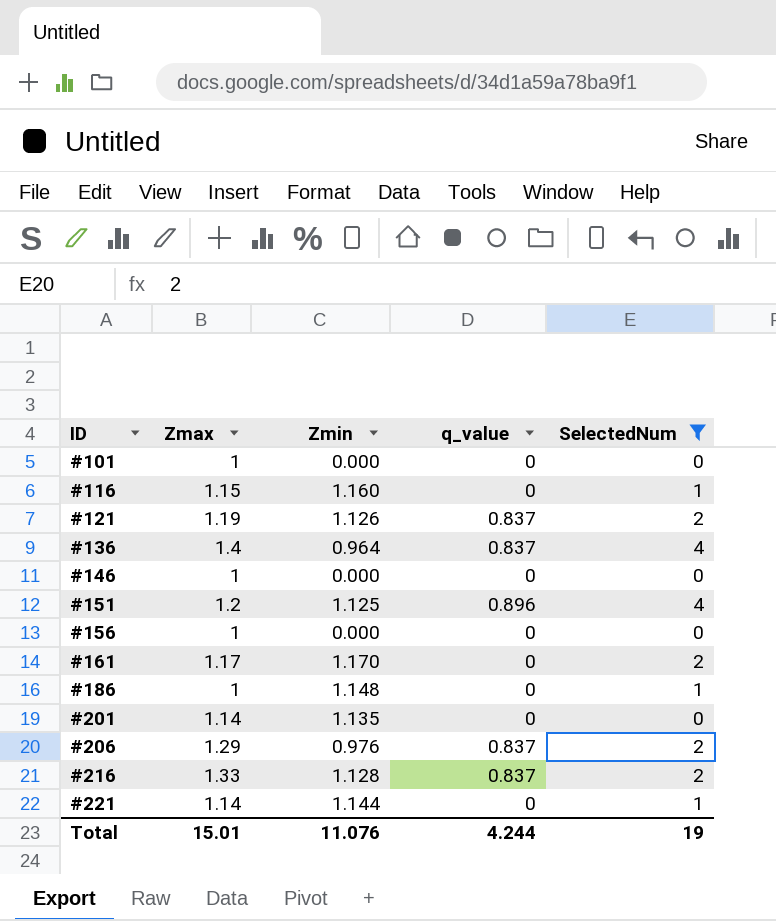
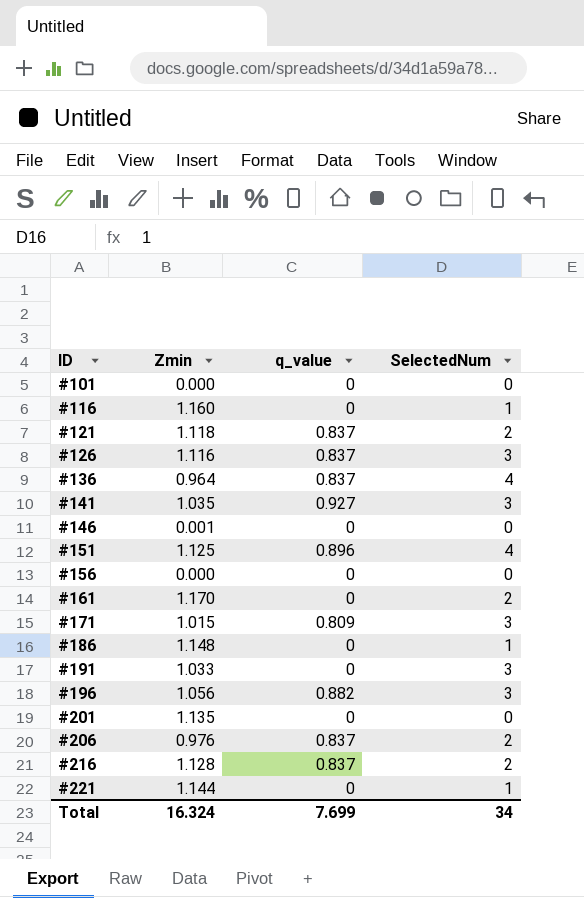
filter: SelectedNum != 3 -> none
column Zmax | position: 2 -> none
#121 | Zmin: 1.126 -> 1.118
#146 | Zmin: 0.000 -> 0.001
Total | Zmin: 11.076 -> 16.324
Total | q_value: 4.244 -> 7.699
Total | SelectedNum: 19 -> 34

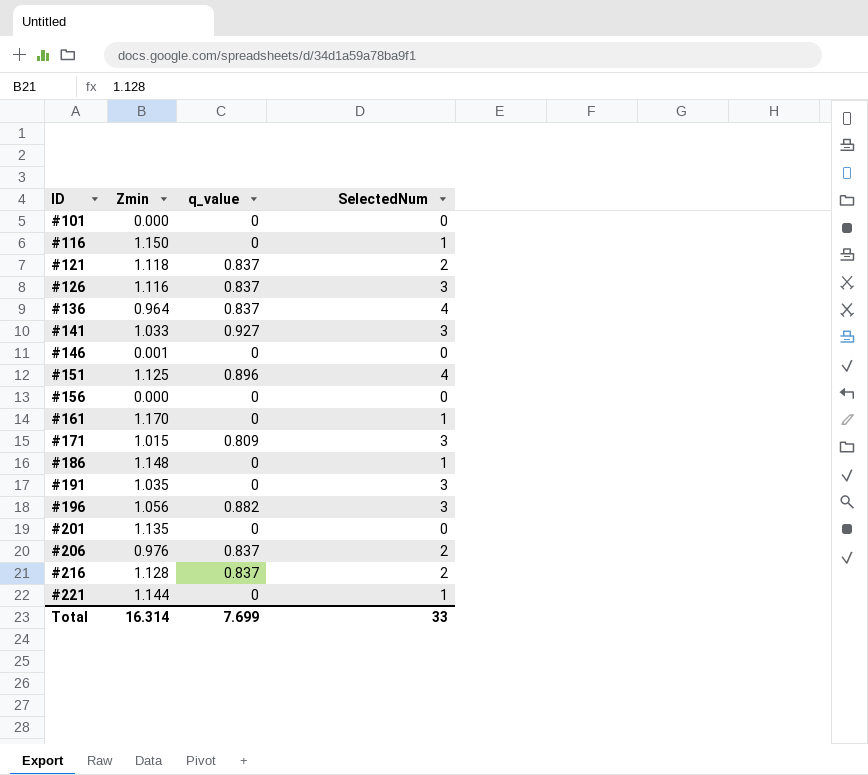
#116 | Zmin: 1.160 -> 1.150
#141 | Zmin: 1.035 -> 1.033
#161 | SelectedNum: 2 -> 1
#191 | Zmin: 1.033 -> 1.035
Total | Zmin: 16.324 -> 16.314
Total | SelectedNum: 34 -> 33

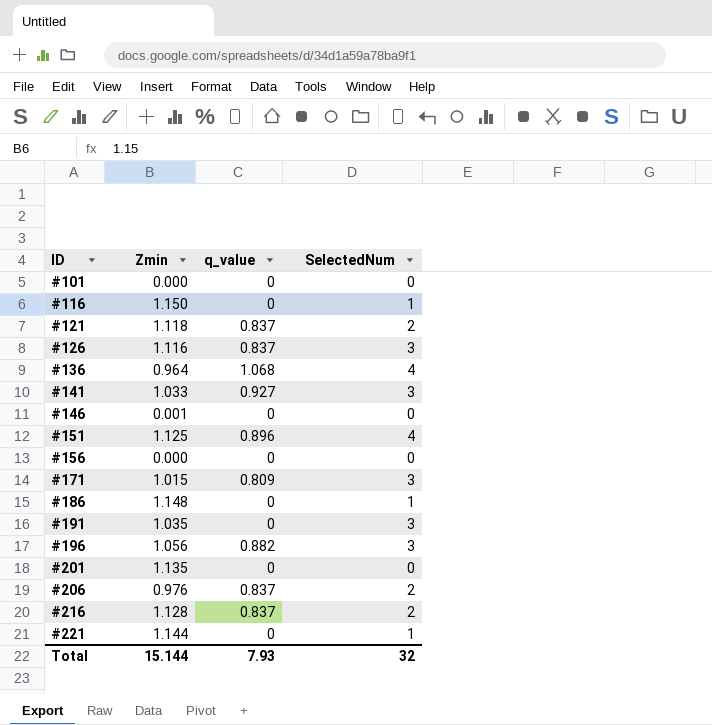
row #161: 1.170 | 0 | 1 -> none
#136 | q_value: 0.837 -> 1.068
Total | Zmin: 16.314 -> 15.144
Total | q_value: 7.699 -> 7.93
Total | SelectedNum: 33 -> 32

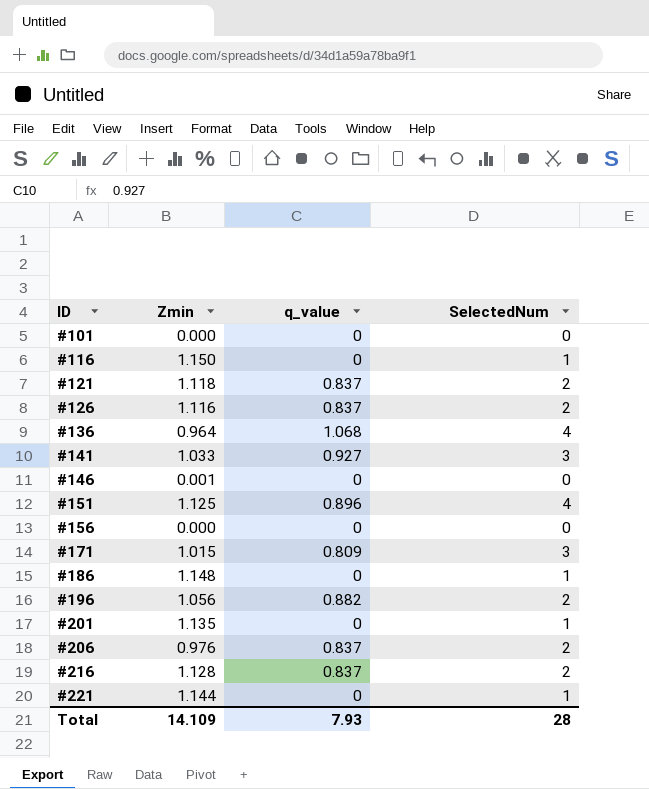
row #191: 1.035 | 0 | 3 -> none
#126 | SelectedNum: 3 -> 2
#196 | SelectedNum: 3 -> 2
#201 | SelectedNum: 0 -> 1
Total | Zmin: 15.144 -> 14.109
Total | SelectedNum: 32 -> 28

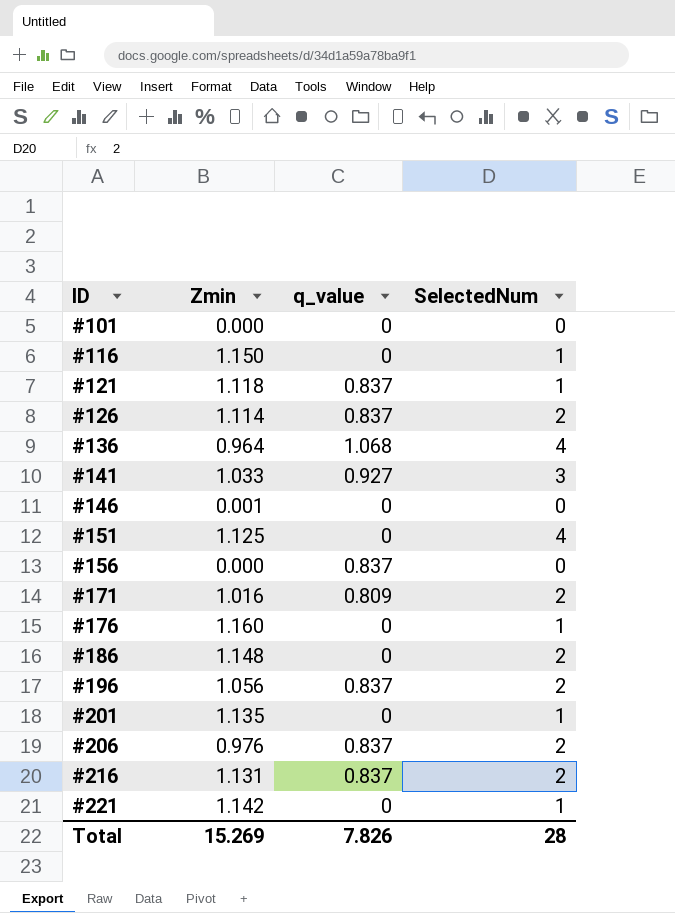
#121 | SelectedNum: 2 -> 1
#126 | Zmin: 1.116 -> 1.114
#151 | q_value: 0.896 -> 0
#156 | q_value: 0 -> 0.837
#171 | Zmin: 1.015 -> 1.016
#171 | SelectedNum: 3 -> 2
row #176: none -> 1.160 | 0 | 1
#186 | SelectedNum: 1 -> 2
#196 | q_value: 0.882 -> 0.837
#216 | Zmin: 1.128 -> 1.131
#221 | Zmin: 1.144 -> 1.142
Total | Zmin: 14.109 -> 15.269
Total | q_value: 7.93 -> 7.826

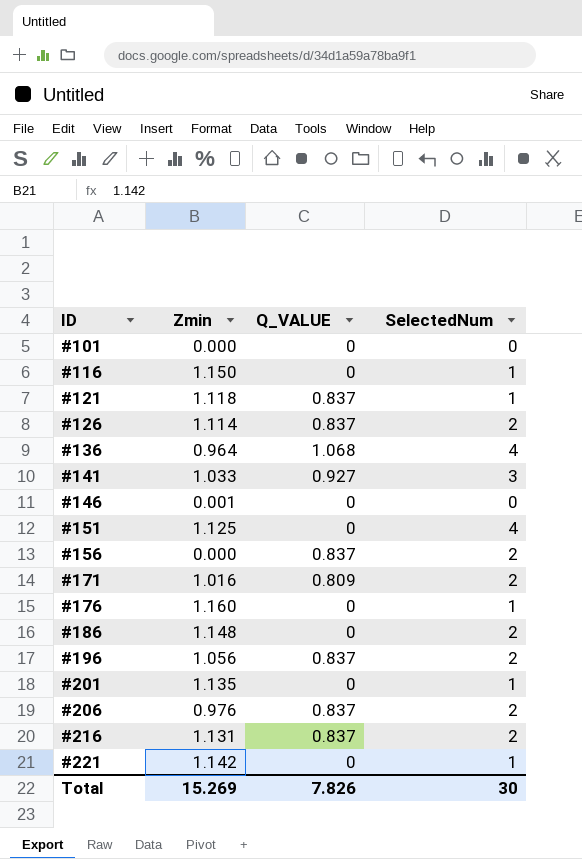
column name: q_value -> Q_VALUE
#156 | SelectedNum: 0 -> 2
Total | SelectedNum: 28 -> 30

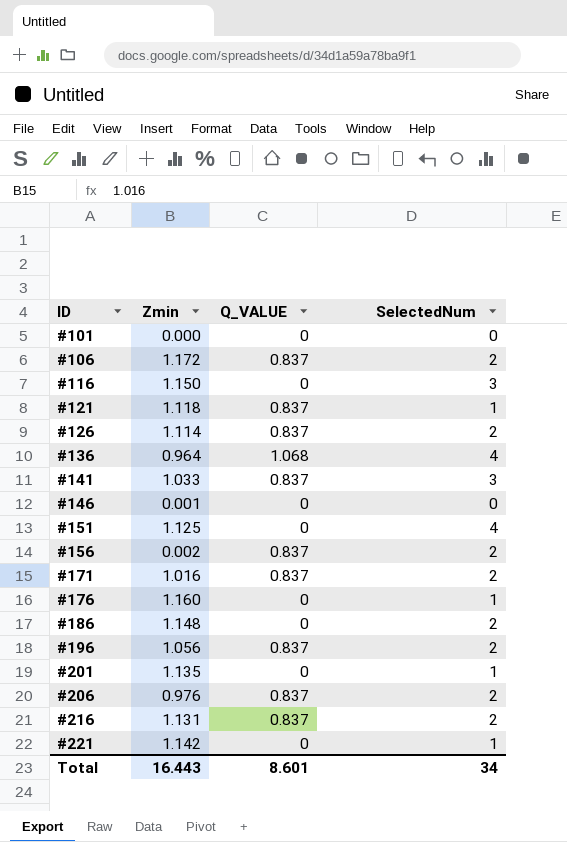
row #106: none -> 1.172 | 0.837 | 2
#116 | SelectedNum: 1 -> 3
#141 | Q_VALUE: 0.927 -> 0.837
#156 | Zmin: 0.000 -> 0.002
#171 | Q_VALUE: 0.809 -> 0.837
Total | Zmin: 15.269 -> 16.443
Total | Q_VALUE: 7.826 -> 8.601
Total | SelectedNum: 30 -> 34

